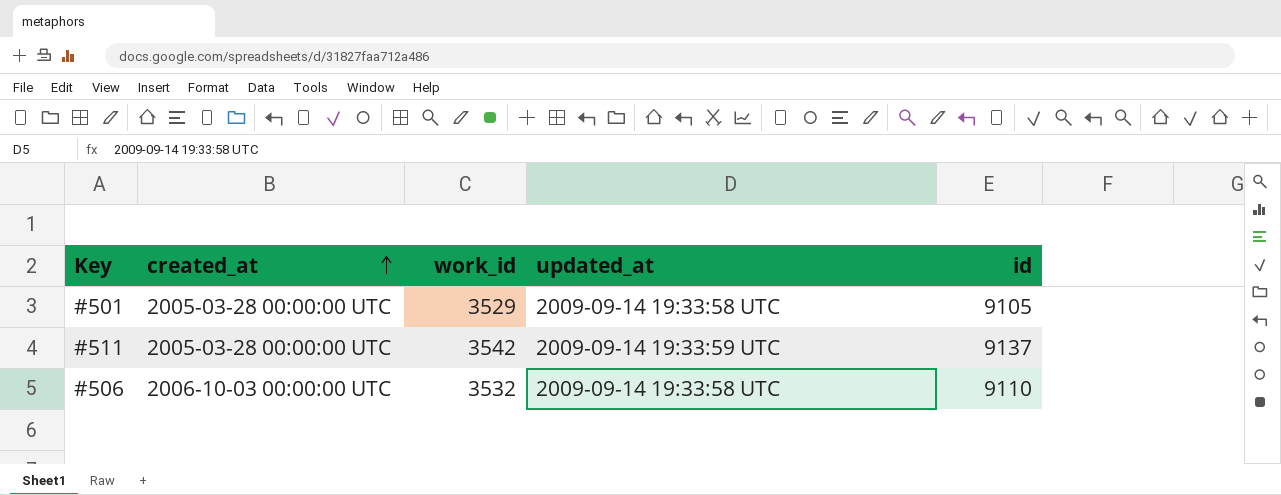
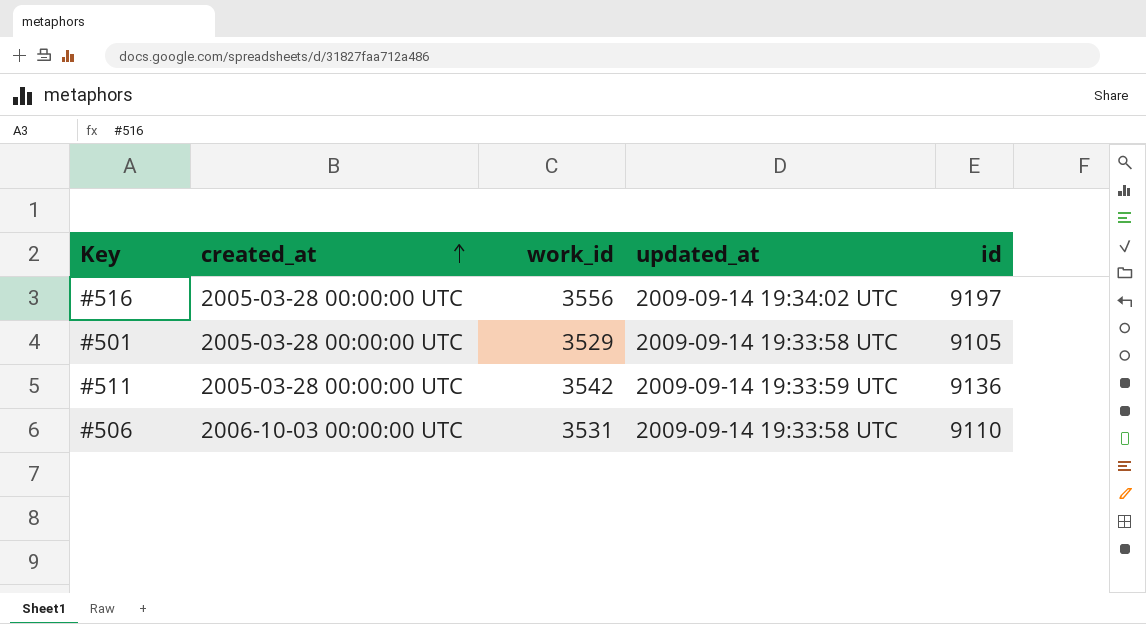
row #516: none -> 2005-03-28 00:00:00 UTC | 3556 | 2009-09-14 19:34:02 UTC | 9197
#511 | id: 9137 -> 9136
#506 | work_id: 3532 -> 3531

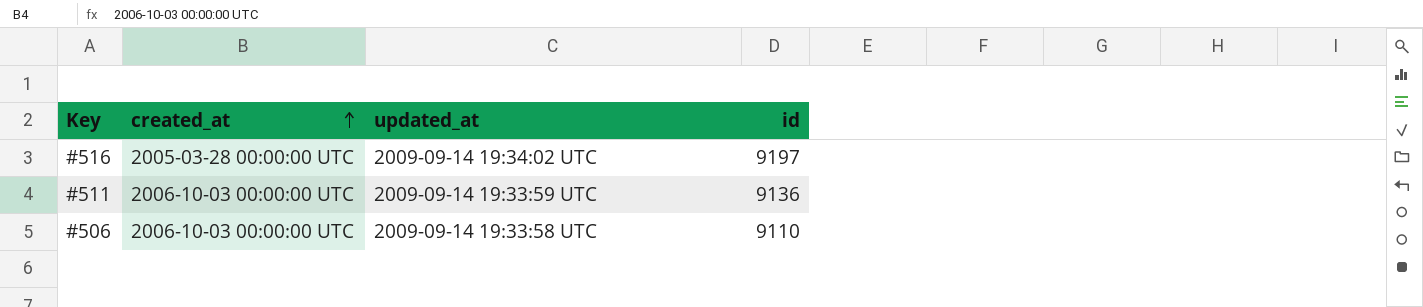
column work_id | position: 3 -> none
row #501: 2005-03-28 00:00:00 UTC | 3529 | 2009-09-14 19:33:58 UTC | 9105 -> none
#511 | created_at: 2005-03-28 00:00:00 UTC -> 2006-10-03 00:00:00 UTC

